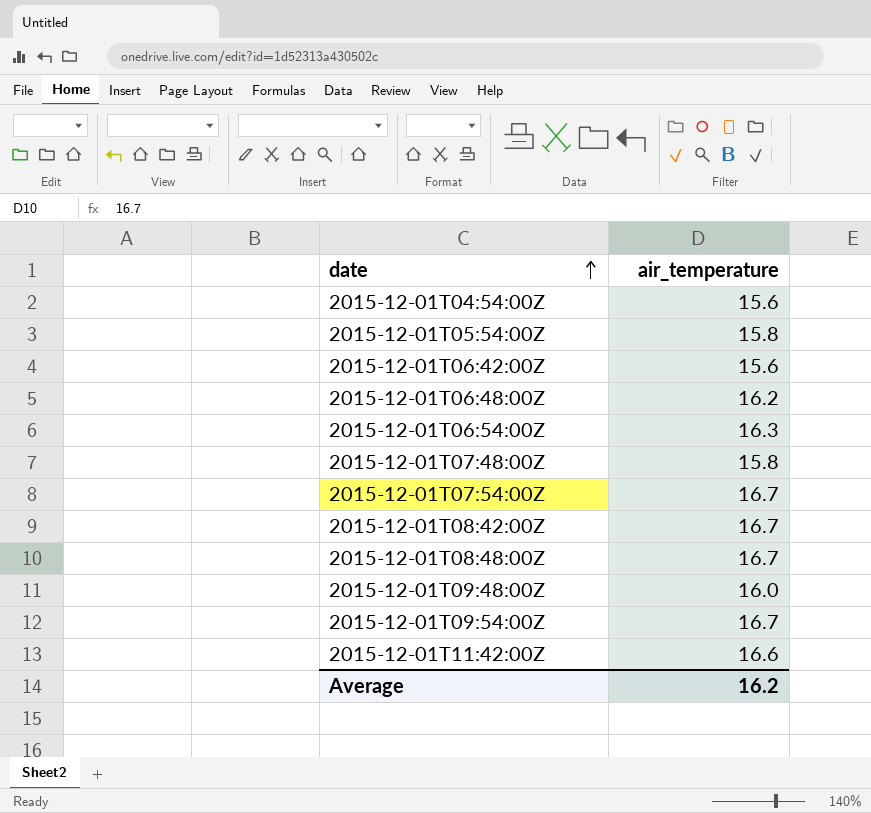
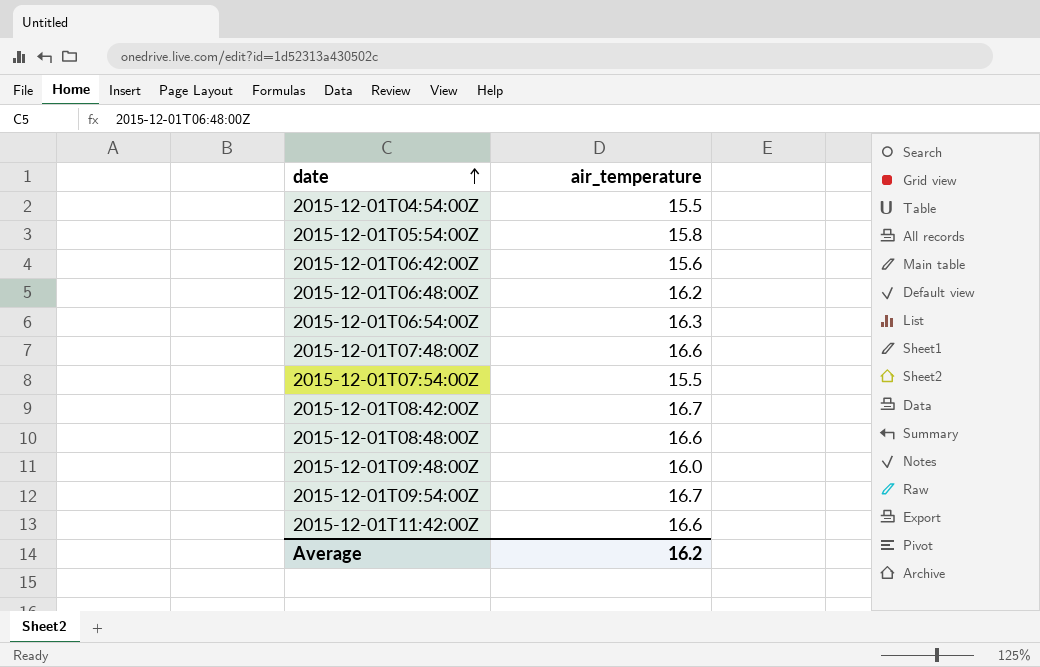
2015-12-01T04:54:00Z | air_temperature: 15.6 -> 15.5
2015-12-01T07:48:00Z | air_temperature: 15.8 -> 16.6
2015-12-01T07:54:00Z | air_temperature: 16.7 -> 15.5
2015-12-01T08:48:00Z | air_temperature: 16.7 -> 16.6

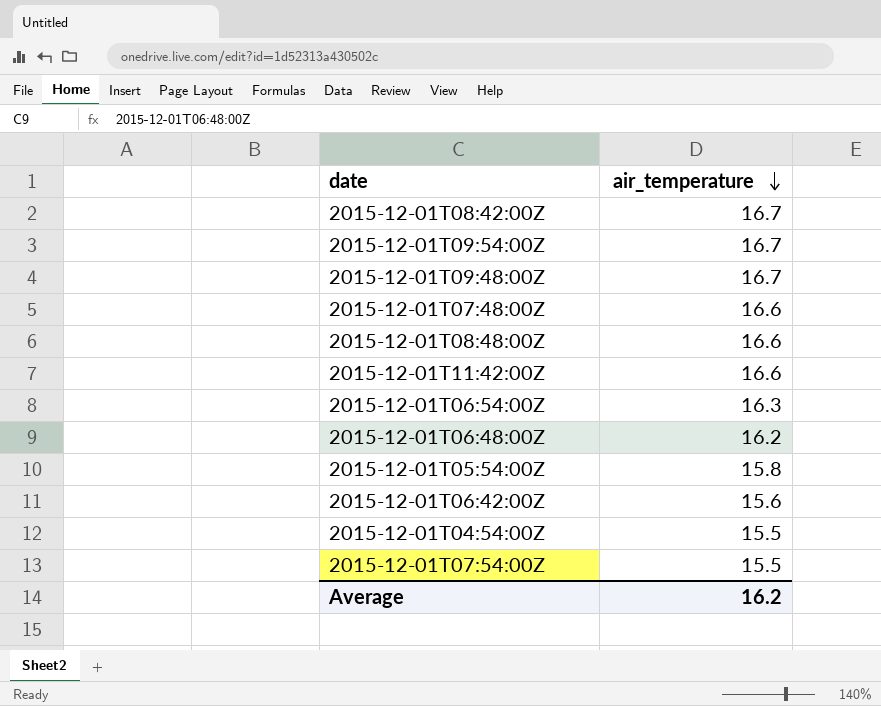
row order: date ascending -> air_temperature descending
2015-12-01T09:48:00Z | air_temperature: 16.0 -> 16.7

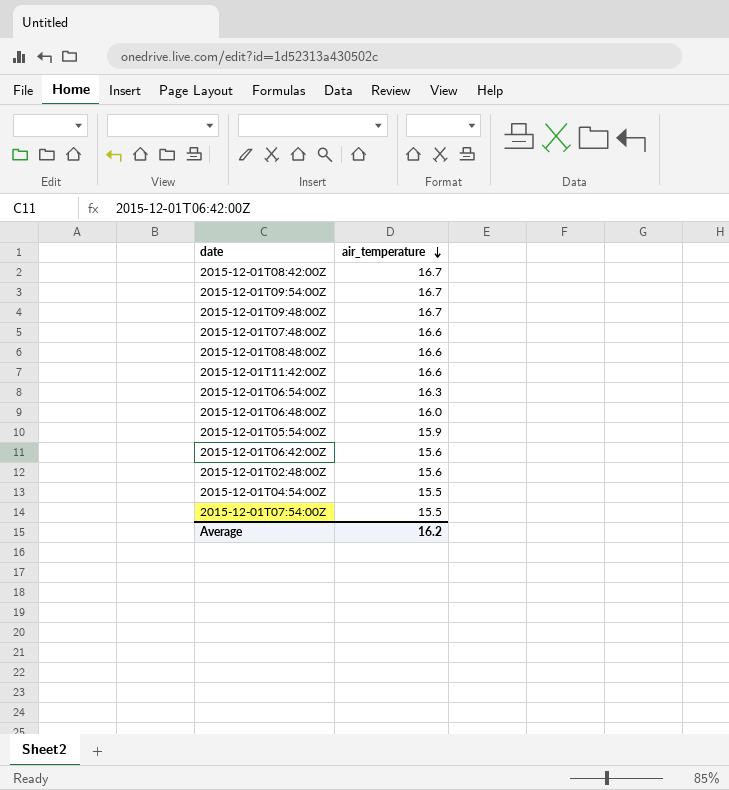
2015-12-01T06:48:00Z | air_temperature: 16.2 -> 16.0
2015-12-01T05:54:00Z | air_temperature: 15.8 -> 15.9
row 2015-12-01T02:48:00Z: none -> 15.6

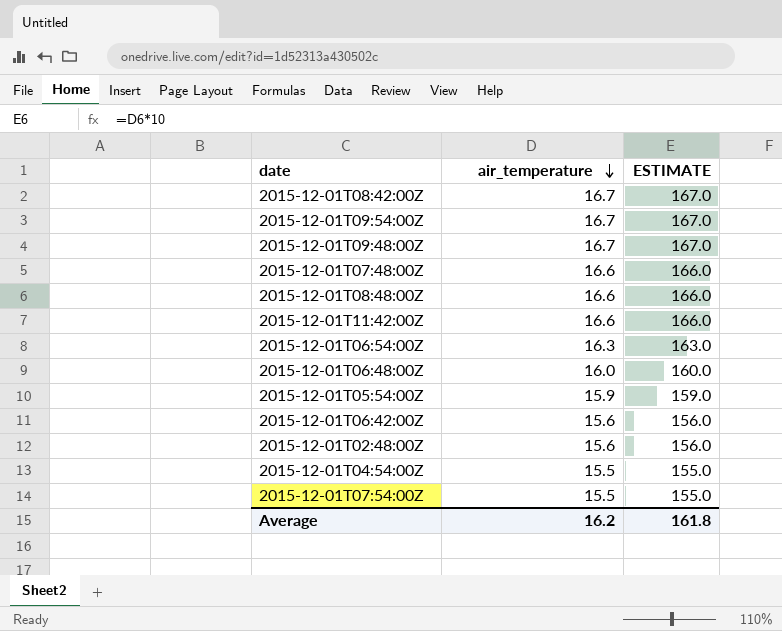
column ESTIMATE | formula: none -> [air_temperature] * 10

